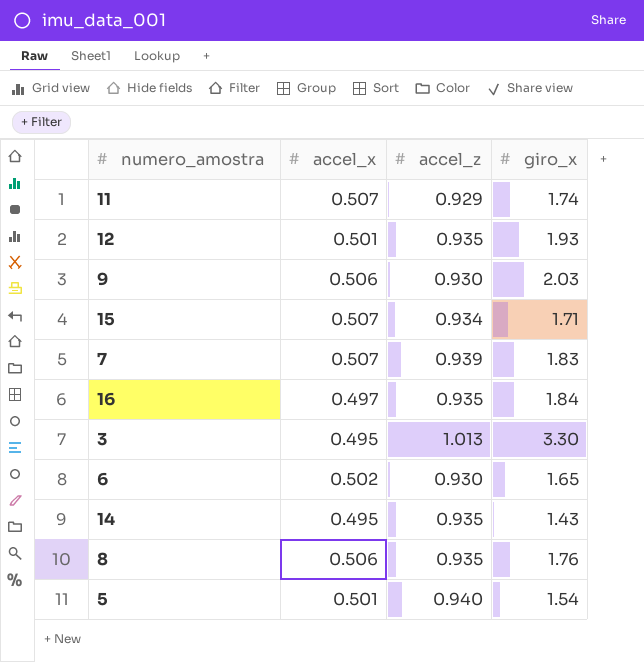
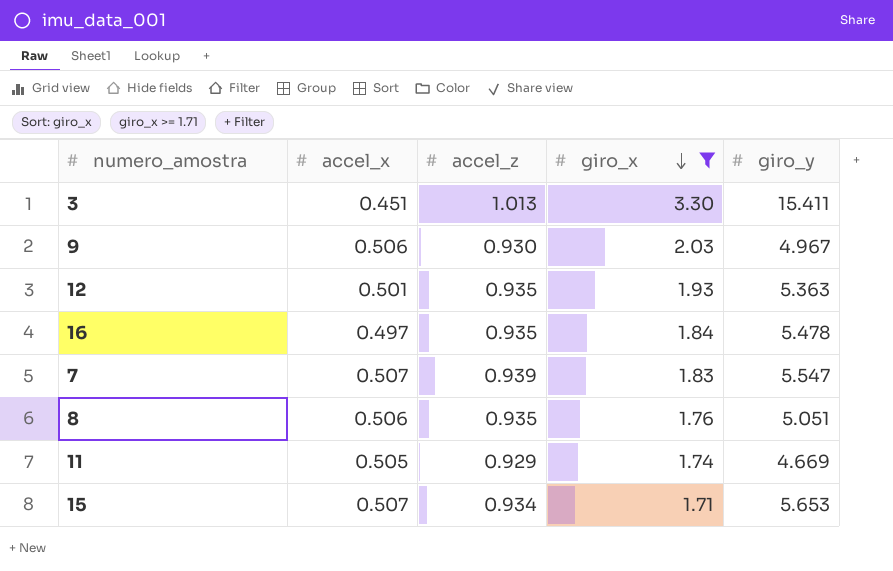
filter: none -> giro_x >= 1.71
row order: none -> giro_x descending
column giro_y | position: none -> 5
3 | accel_x: 0.495 -> 0.451
11 | accel_x: 0.507 -> 0.505

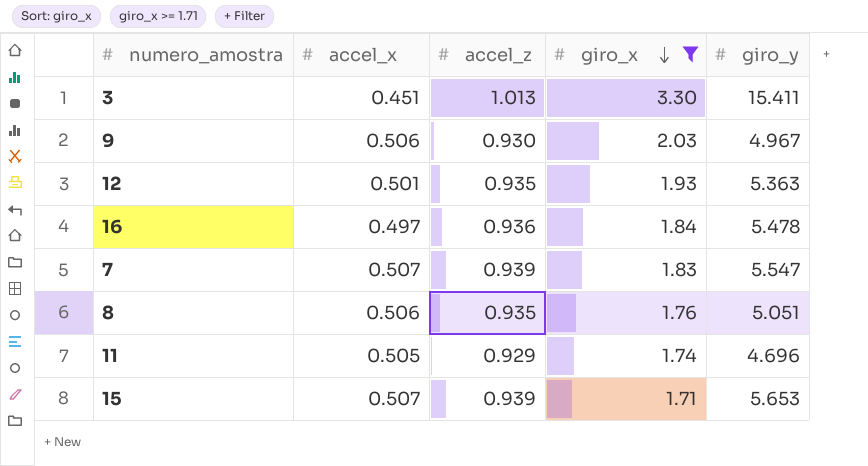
16 | accel_z: 0.935 -> 0.936
11 | giro_y: 4.669 -> 4.696
15 | accel_z: 0.934 -> 0.939

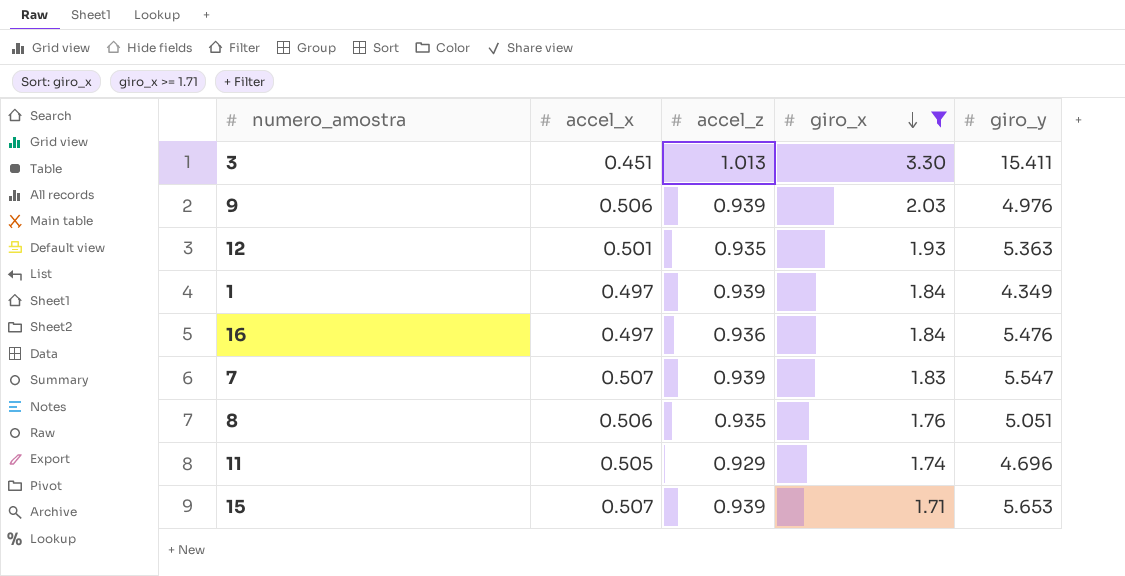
9 | accel_z: 0.930 -> 0.939
9 | giro_y: 4.967 -> 4.976
row 1: none -> 0.497 | 0.939 | 1.84 | 4.349
16 | giro_y: 5.478 -> 5.476

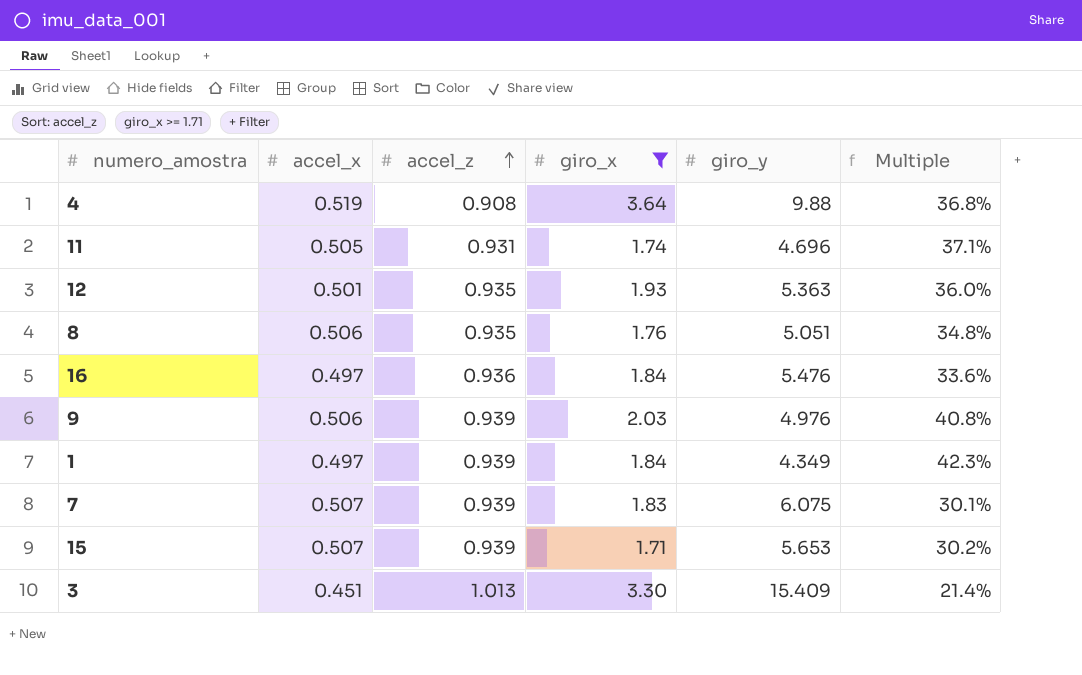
row order: giro_x descending -> accel_z ascending
column Multiple | formula: none -> [giro_x] / [giro_y]
row 4: none -> 0.519 | 0.908 | 3.64 | 9.88 | 36.8%
11 | accel_z: 0.929 -> 0.931
7 | giro_y: 5.547 -> 6.075
3 | giro_y: 15.411 -> 15.409

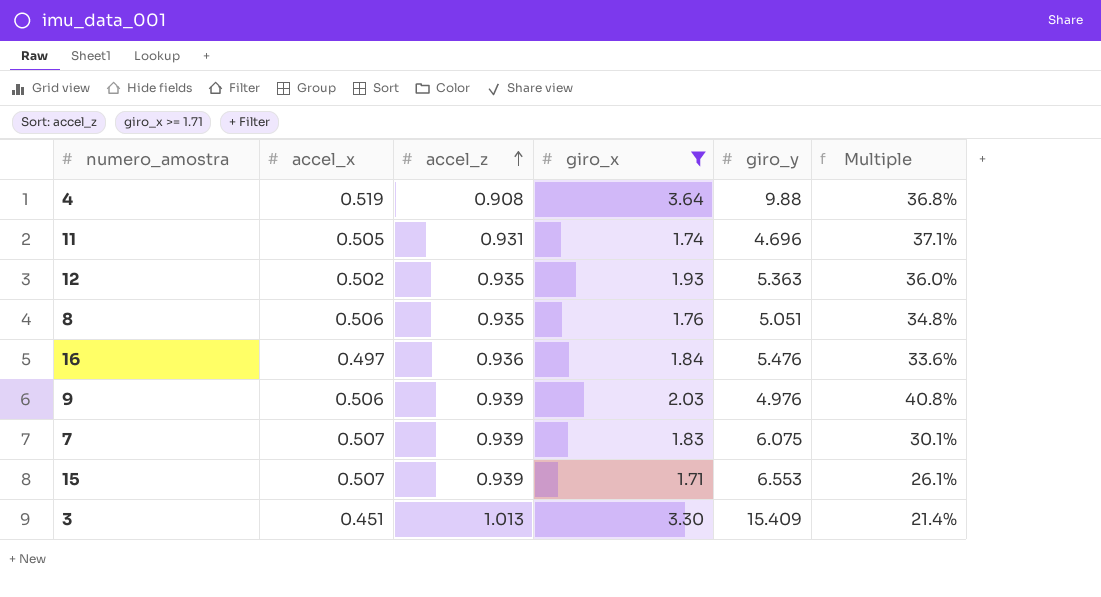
row 1: 0.497 | 0.939 | 1.84 | 4.349 | 42.3% -> none
12 | accel_x: 0.501 -> 0.502
15 | giro_y: 5.653 -> 6.553
15 | Multiple: 30.2% -> 26.1%

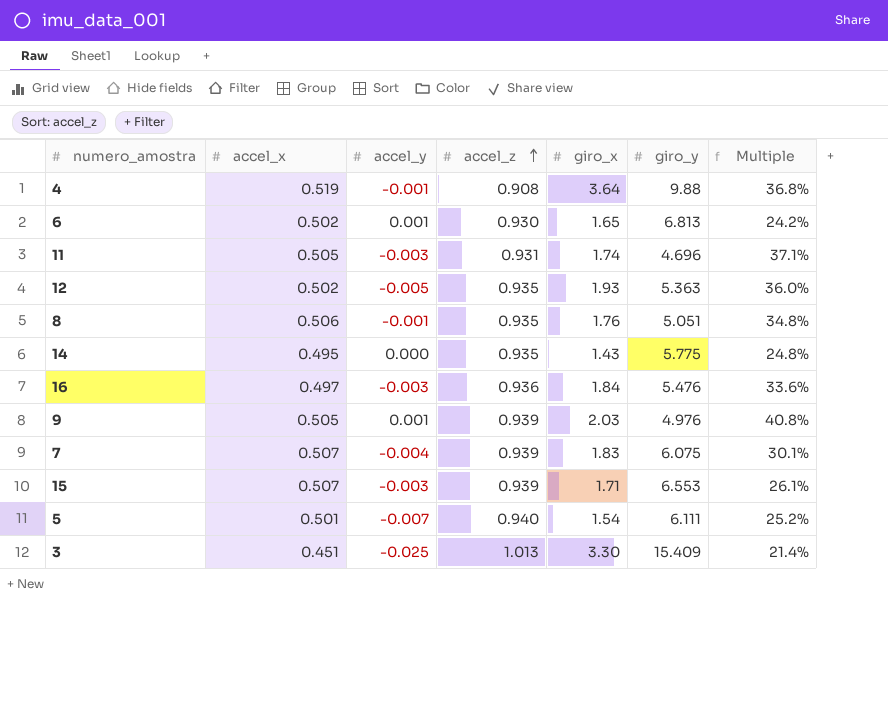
filter: giro_x >= 1.71 -> none
column accel_y | position: none -> 3
9 | accel_x: 0.506 -> 0.505

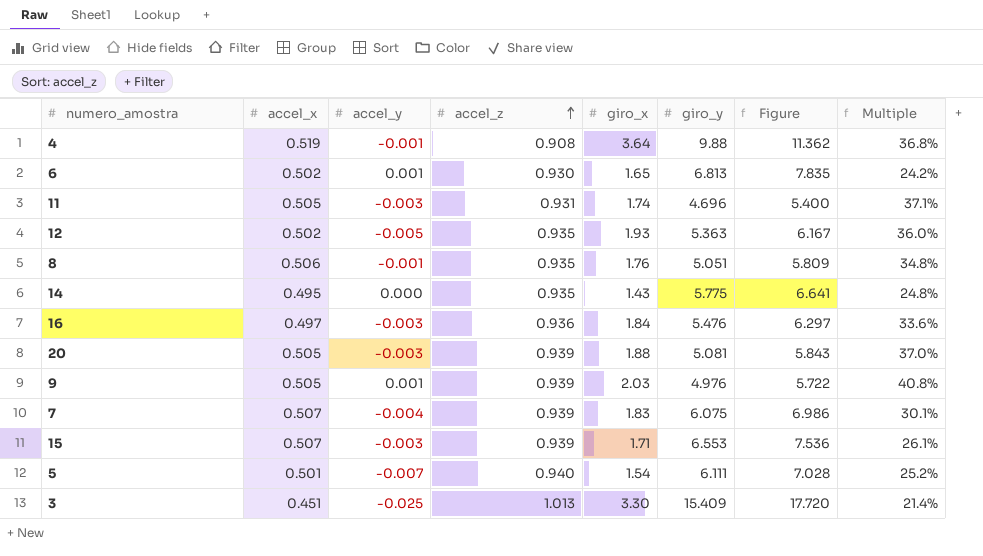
column Figure | formula: none -> [giro_y] * 1.15
row 20: none -> 0.505 | -0.003 | 0.939 | 1.88 | 5.081 | 5.843 | 37.0%

